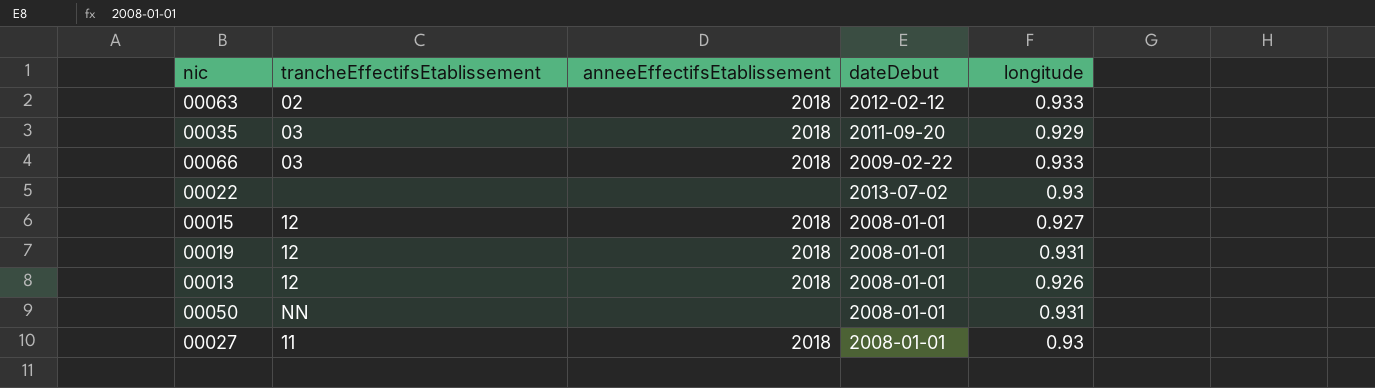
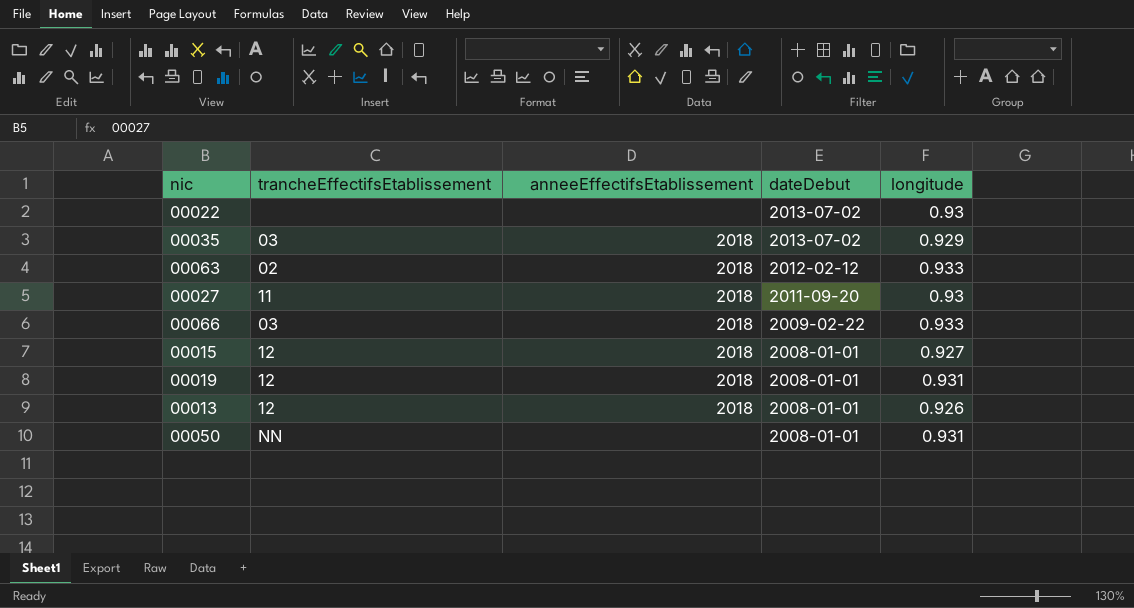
row order: none -> dateDebut descending
00035 | dateDebut: 2011-09-20 -> 2013-07-02
00027 | dateDebut: 2008-01-01 -> 2011-09-20

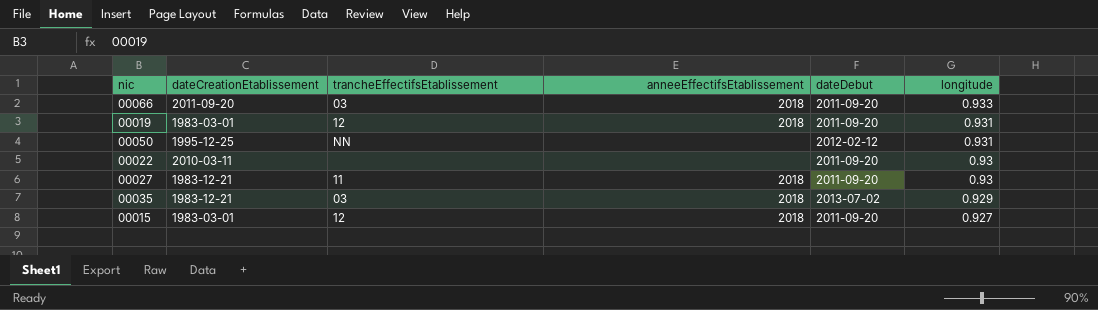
row order: dateDebut descending -> longitude descending
column dateCreationEtablissement | position: none -> 2
row 00063: 02 | 2018 | 2012-02-12 | 0.933 -> none
row 00013: 12 | 2018 | 2008-01-01 | 0.926 -> none
00066 | dateDebut: 2009-02-22 -> 2011-09-20
00019 | dateDebut: 2008-01-01 -> 2011-09-20
00050 | dateDebut: 2008-01-01 -> 2012-02-12
00022 | dateDebut: 2013-07-02 -> 2011-09-20
00015 | dateDebut: 2008-01-01 -> 2011-09-20

